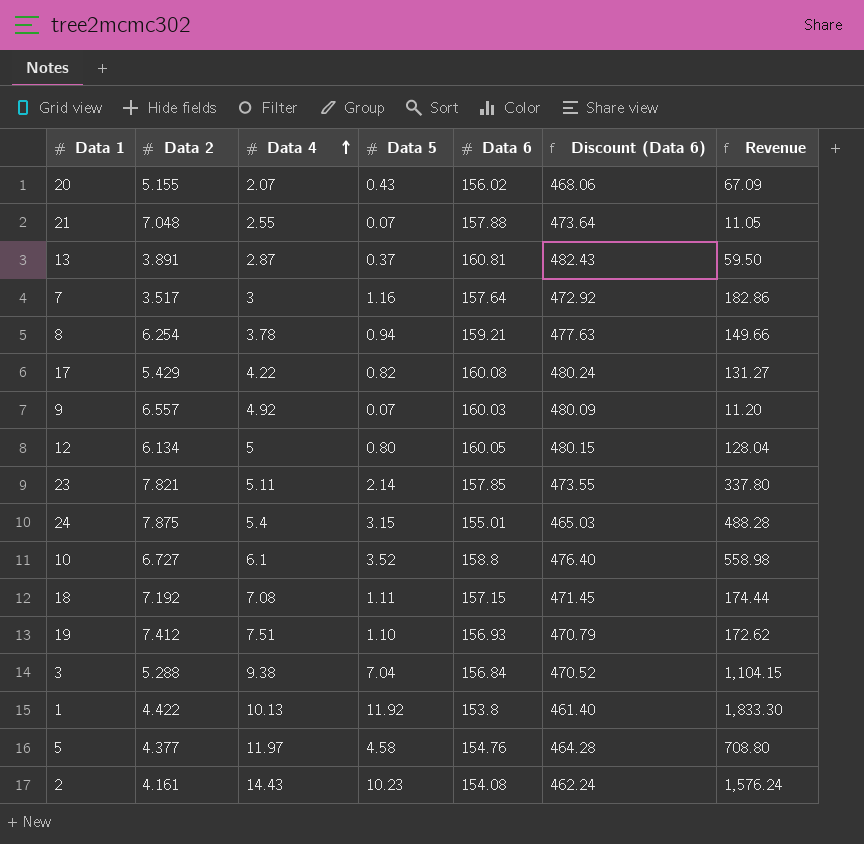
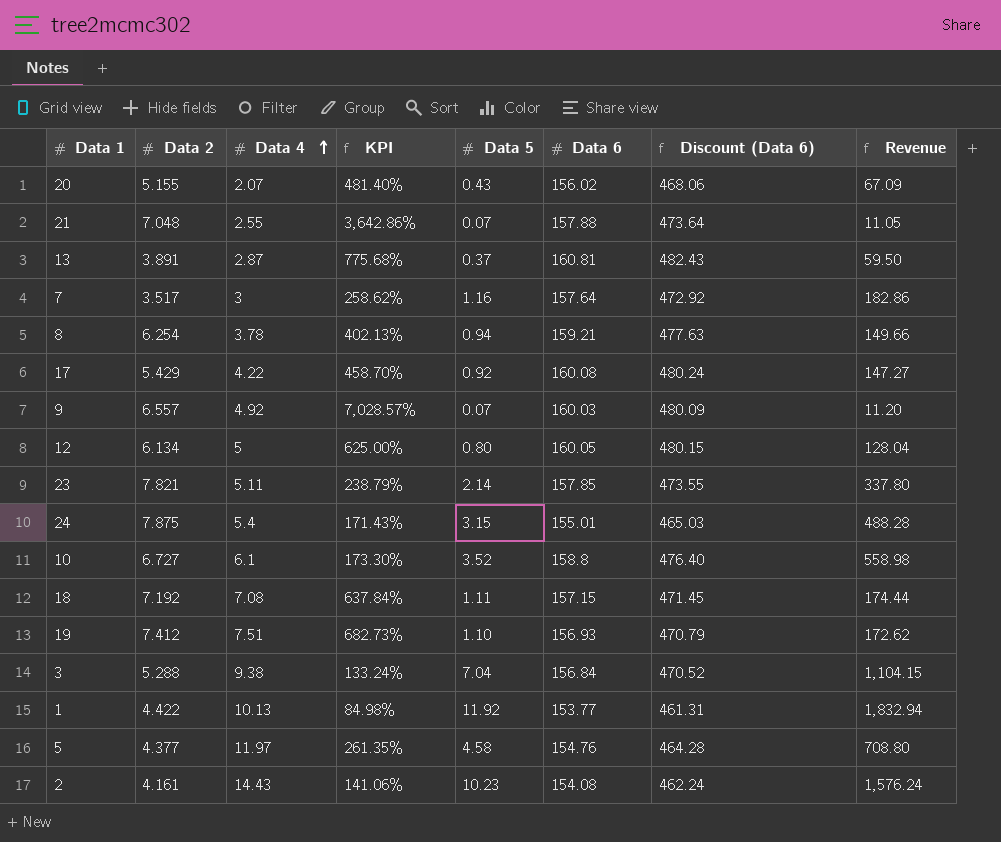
column KPI | formula: none -> [Data 4] / [Data 5]
17 | Data 5: 0.82 -> 0.92
17 | Revenue: 131.27 -> 147.27
1 | Data 6: 153.8 -> 153.77
1 | Discount (Data 6): 461.40 -> 461.31
1 | Revenue: 1,833.30 -> 1,832.94

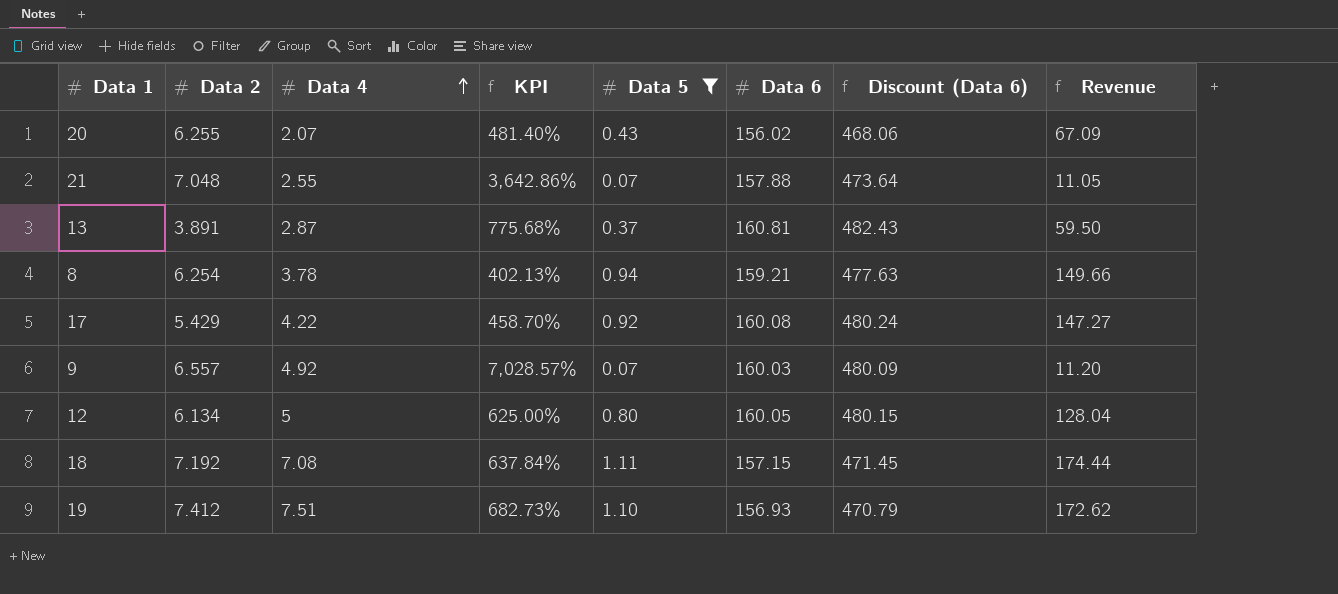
filter: none -> Data 5 <= 1.11
20 | Data 2: 5.155 -> 6.255

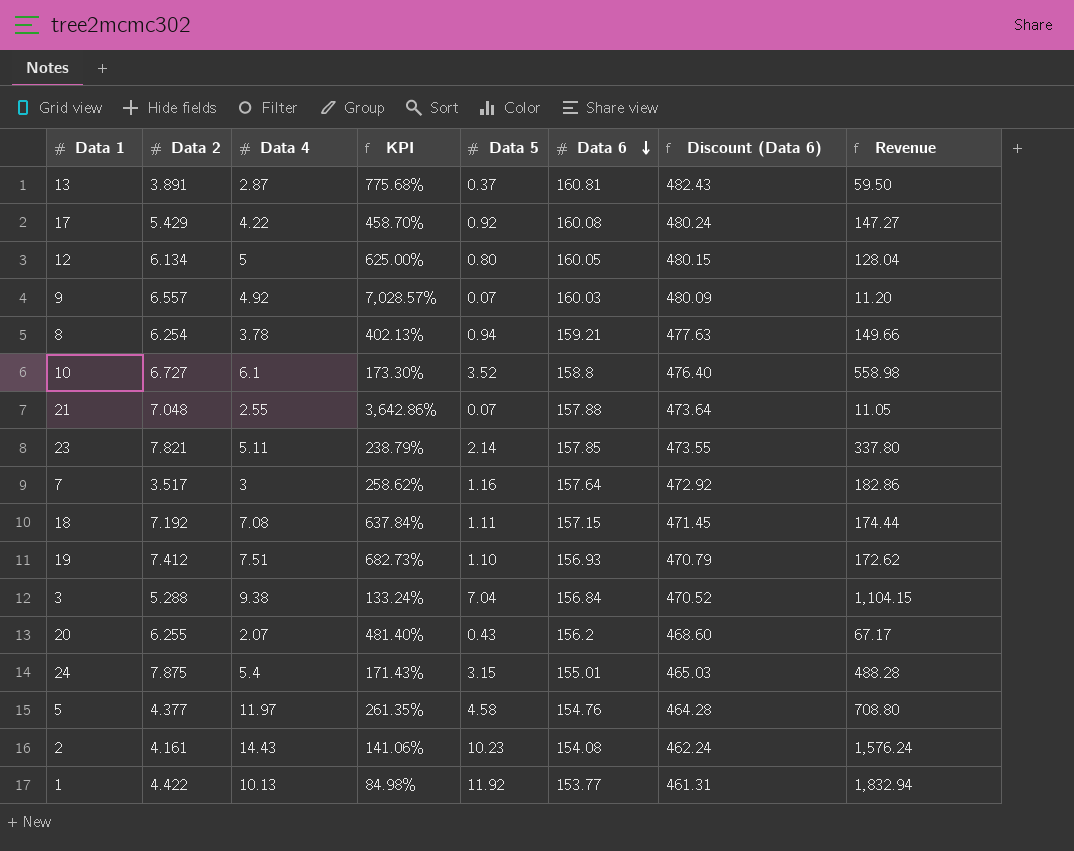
filter: Data 5 <= 1.11 -> none
row order: Data 4 ascending -> Data 6 descending
20 | Data 6: 156.02 -> 156.2
20 | Discount (Data 6): 468.06 -> 468.60
20 | Revenue: 67.09 -> 67.17

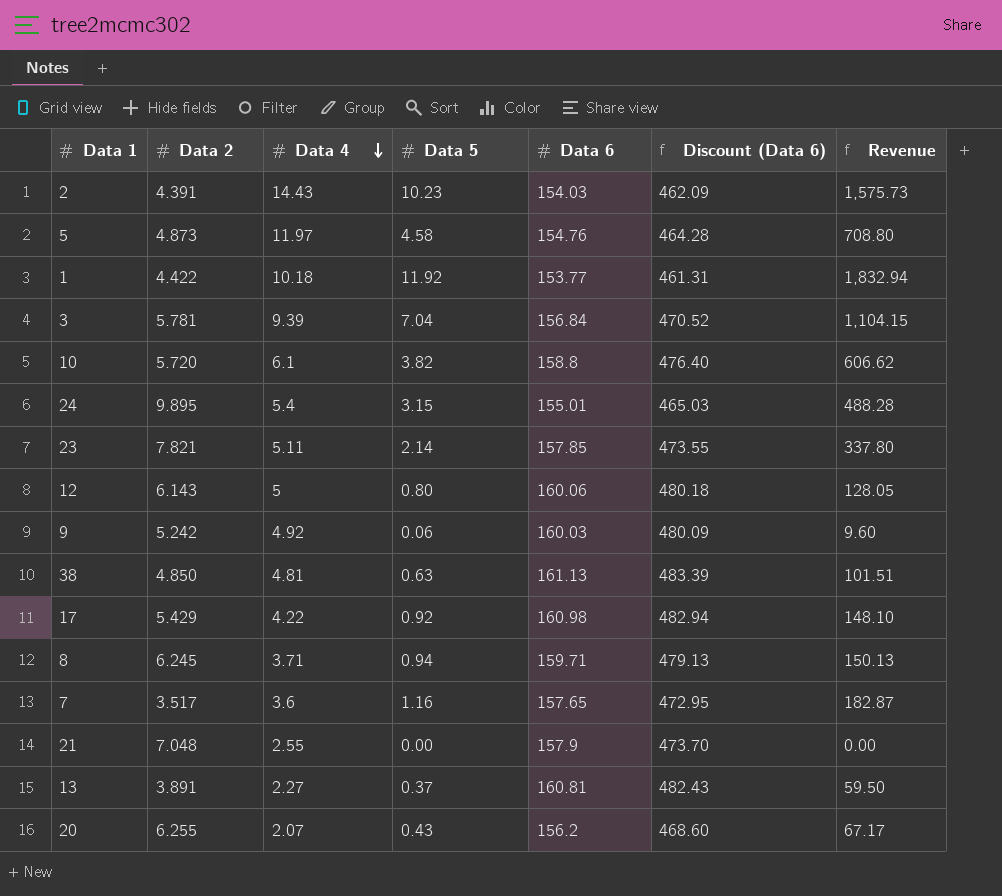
row order: Data 6 descending -> Data 4 descending
column KPI | formula: [Data 4] / [Data 5] -> none
row 18: 7.192 | 7.08 | 637.84% | 1.11 | 157.15 | 471.45 | 174.44 -> none
row 19: 7.412 | 7.51 | 682.73% | 1.10 | 156.93 | 470.79 | 172.62 -> none
2 | Data 2: 4.161 -> 4.391
2 | Data 6: 154.08 -> 154.03
2 | Discount (Data 6): 462.24 -> 462.09
2 | Revenue: 1,576.24 -> 1,575.73
5 | Data 2: 4.377 -> 4.873
1 | Data 4: 10.13 -> 10.18
3 | Data 2: 5.288 -> 5.781
3 | Data 4: 9.38 -> 9.39
10 | Data 2: 6.727 -> 5.720
10 | Data 5: 3.52 -> 3.82
10 | Revenue: 558.98 -> 606.62
24 | Data 2: 7.875 -> 9.895
12 | Data 2: 6.134 -> 6.143
12 | Data 6: 160.05 -> 160.06
12 | Discount (Data 6): 480.15 -> 480.18
12 | Revenue: 128.04 -> 128.05
9 | Data 2: 6.557 -> 5.242
9 | Data 5: 0.07 -> 0.06
9 | Revenue: 11.20 -> 9.60
row 38: none -> 4.850 | 4.81 | 0.63 | 161.13 | 483.39 | 101.51
17 | Data 6: 160.08 -> 160.98
17 | Discount (Data 6): 480.24 -> 482.94
17 | Revenue: 147.27 -> 148.10
8 | Data 2: 6.254 -> 6.245
8 | Data 4: 3.78 -> 3.71
8 | Data 6: 159.21 -> 159.71
8 | Discount (Data 6): 477.63 -> 479.13
8 | Revenue: 149.66 -> 150.13
7 | Data 4: 3 -> 3.6
7 | Data 6: 157.64 -> 157.65
7 | Discount (Data 6): 472.92 -> 472.95
7 | Revenue: 182.86 -> 182.87
21 | Data 5: 0.07 -> 0.00
21 | Data 6: 157.88 -> 157.9
21 | Discount (Data 6): 473.64 -> 473.70
21 | Revenue: 11.05 -> 0.00
13 | Data 4: 2.87 -> 2.27

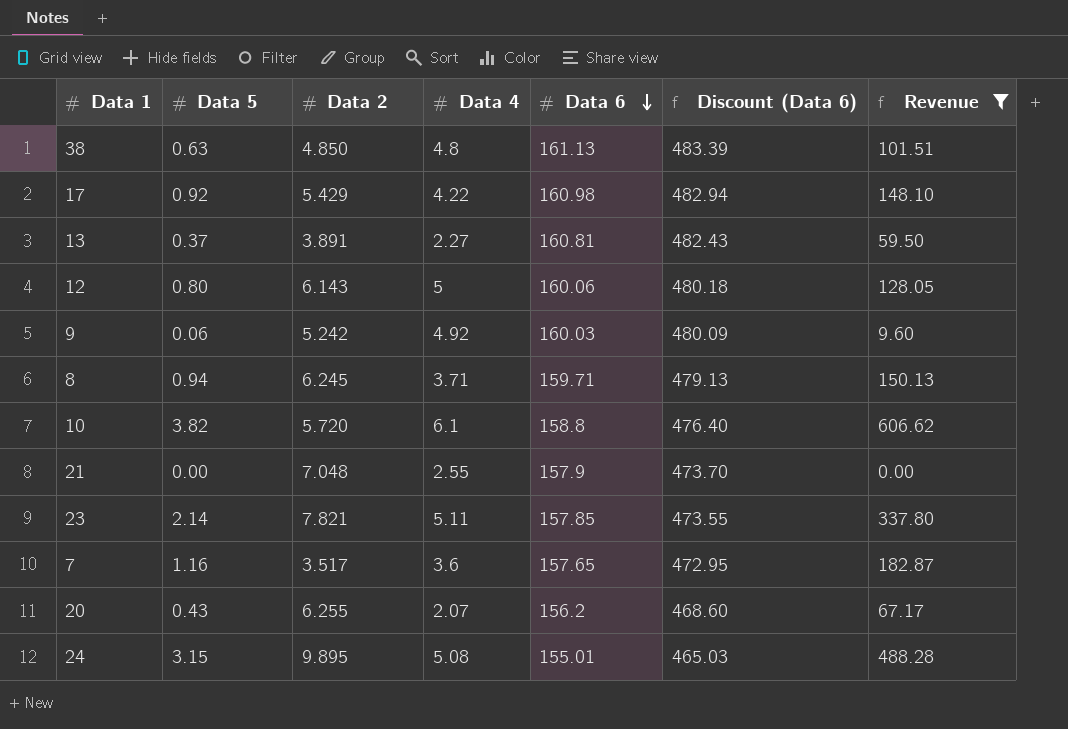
filter: none -> Revenue <= 606.62
row order: Data 4 descending -> Data 6 descending
column Data 5 | position: 4 -> 2
38 | Data 4: 4.81 -> 4.8
24 | Data 4: 5.4 -> 5.08

